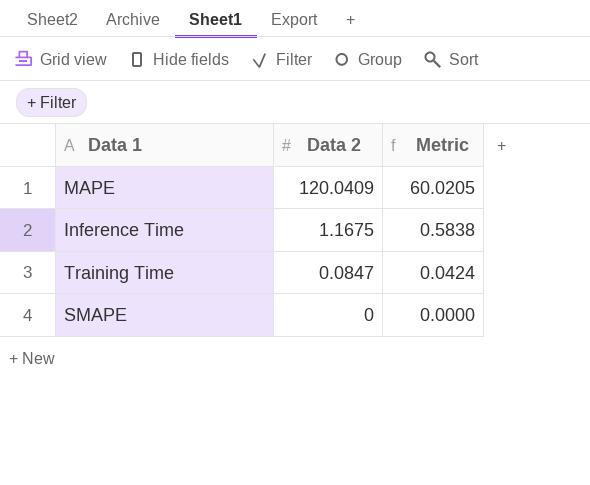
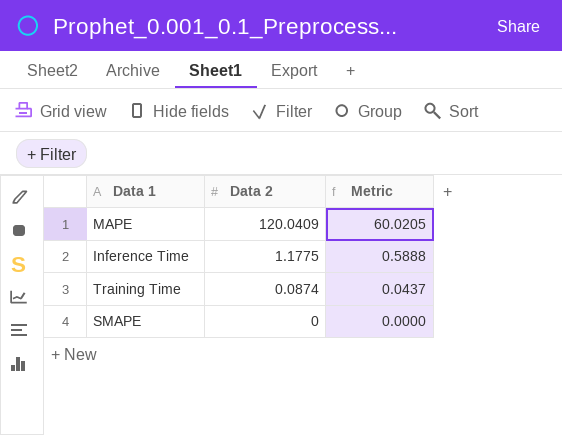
Inference Time | Data 2: 1.1675 -> 1.1775
Inference Time | Metric: 0.5838 -> 0.5888
Training Time | Data 2: 0.0847 -> 0.0874
Training Time | Metric: 0.0424 -> 0.0437

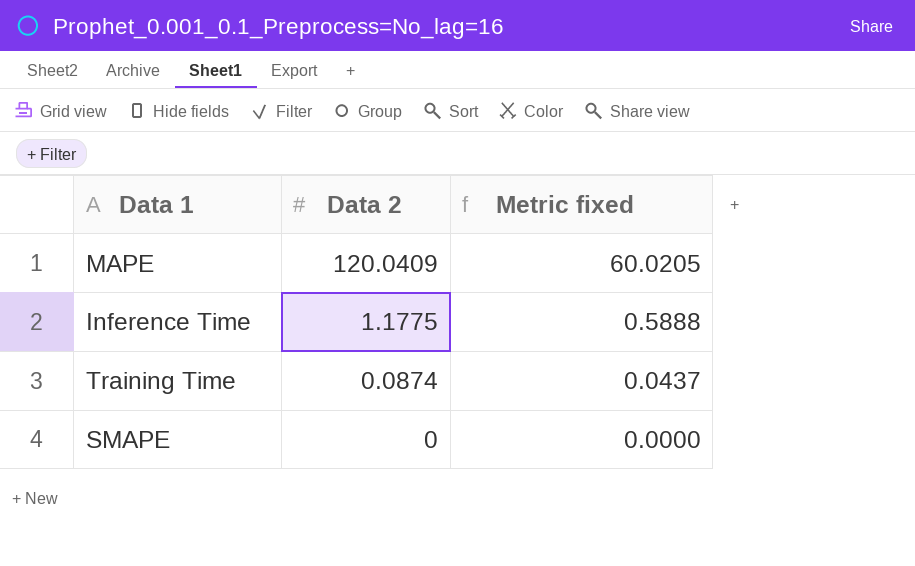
column name: Metric -> Metric fixed

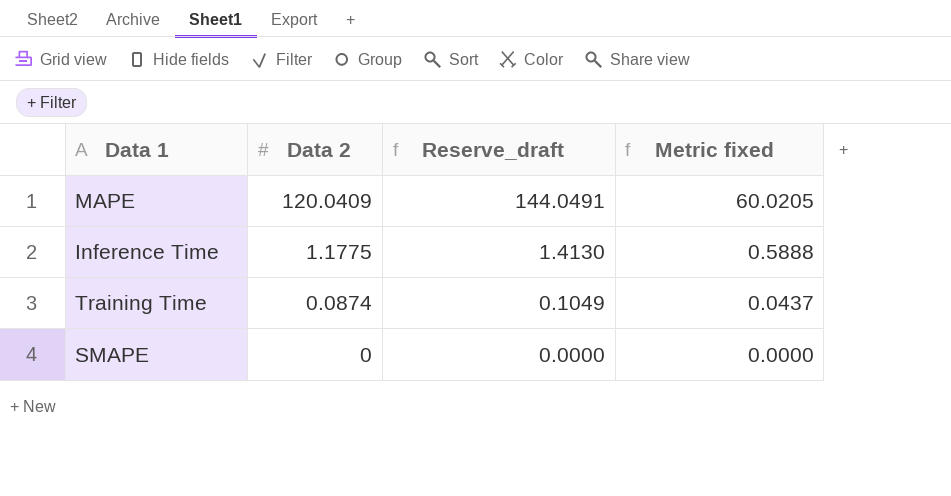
column Reserve_draft | formula: none -> [Data 2] * 1.2

